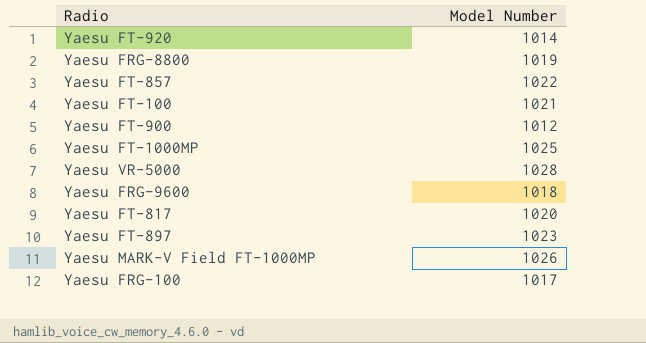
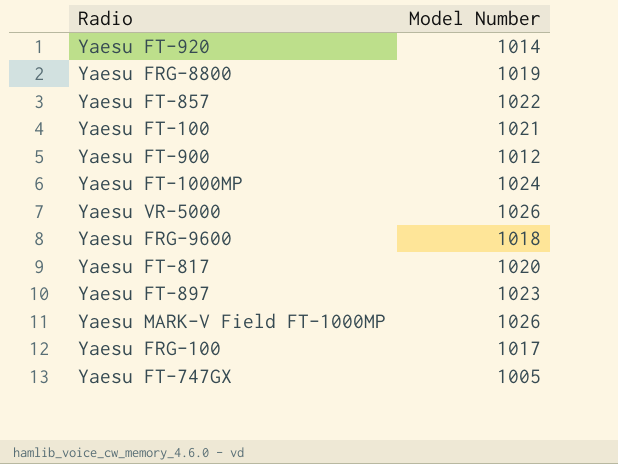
Yaesu FT-1000MP | Model Number: 1025 -> 1024
Yaesu VR-5000 | Model Number: 1028 -> 1026
row Yaesu FT-747GX: none -> 1005

